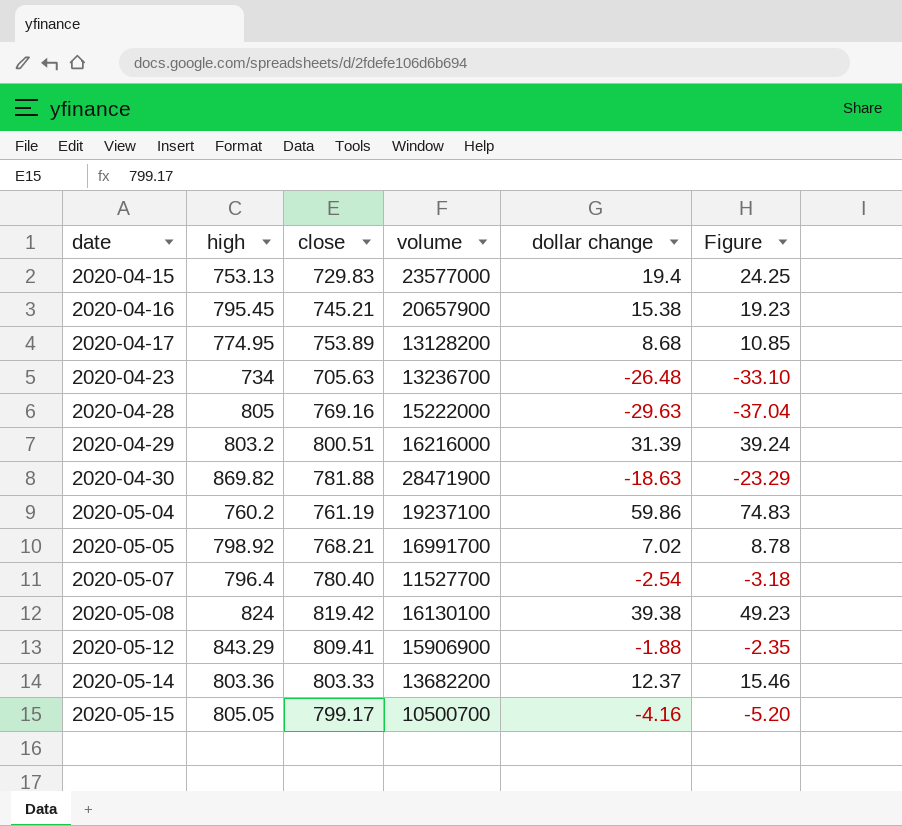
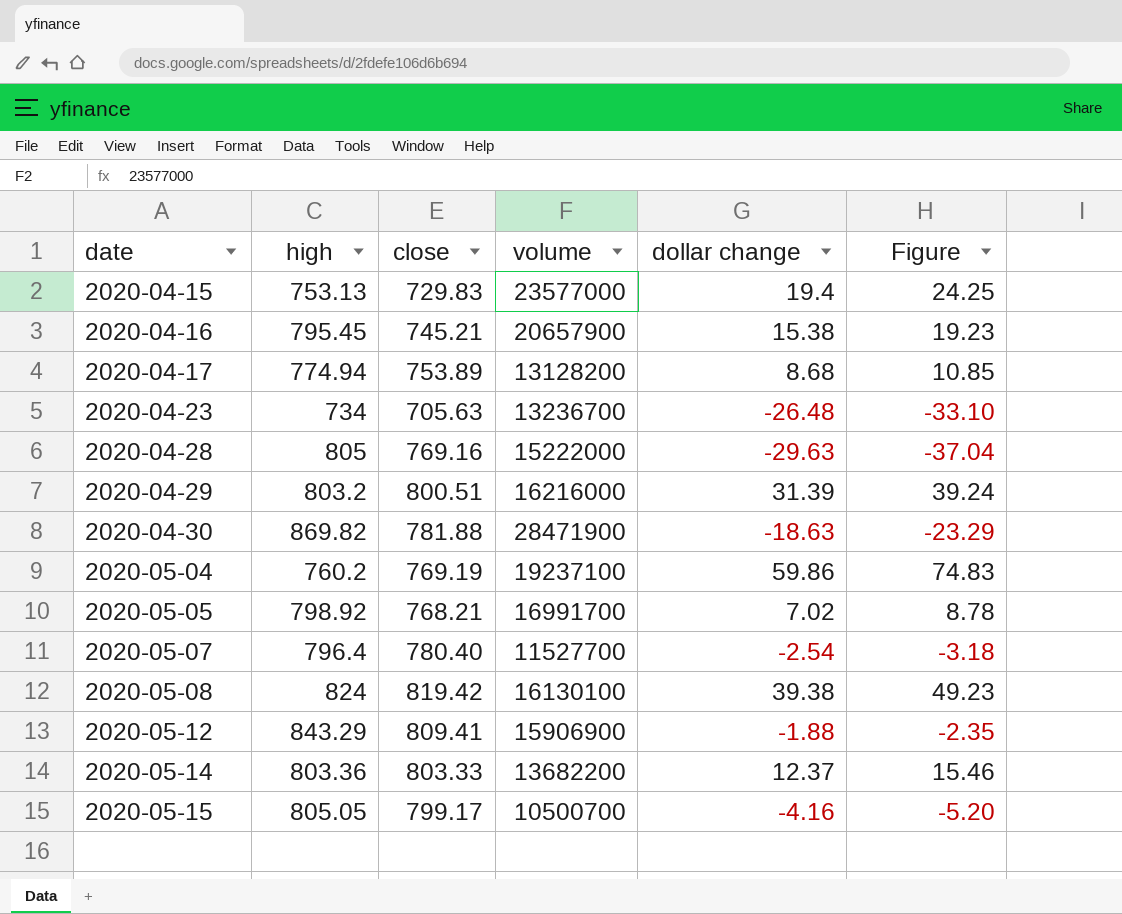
2020-04-17 | high: 774.95 -> 774.94
2020-05-04 | close: 761.19 -> 769.19

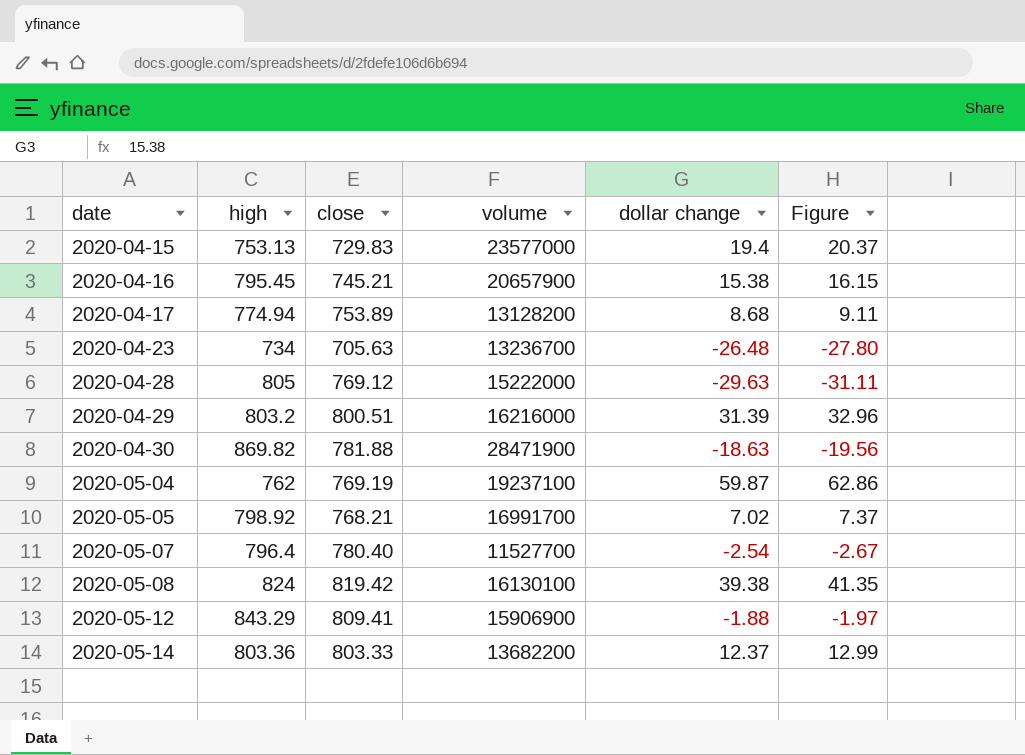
column Figure | formula: [dollar change] * 1.25 -> [dollar change] * 1.05
row 2020-05-15: 805.05 | 799.17 | 10500700 | -4.16 | -5.20 -> none
2020-04-28 | close: 769.16 -> 769.12
2020-05-04 | high: 760.2 -> 762
2020-05-04 | dollar change: 59.86 -> 59.87

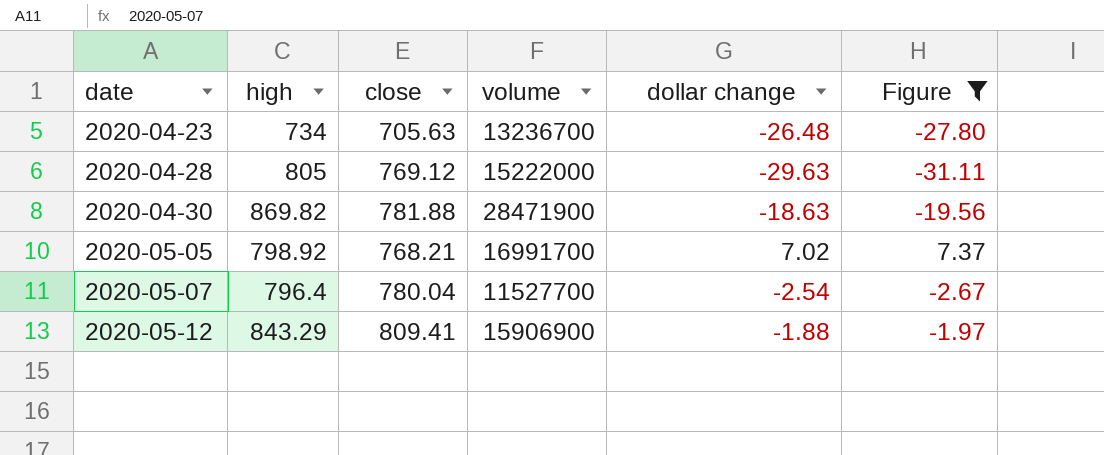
filter: none -> Figure <= 7.37
2020-05-07 | close: 780.40 -> 780.04

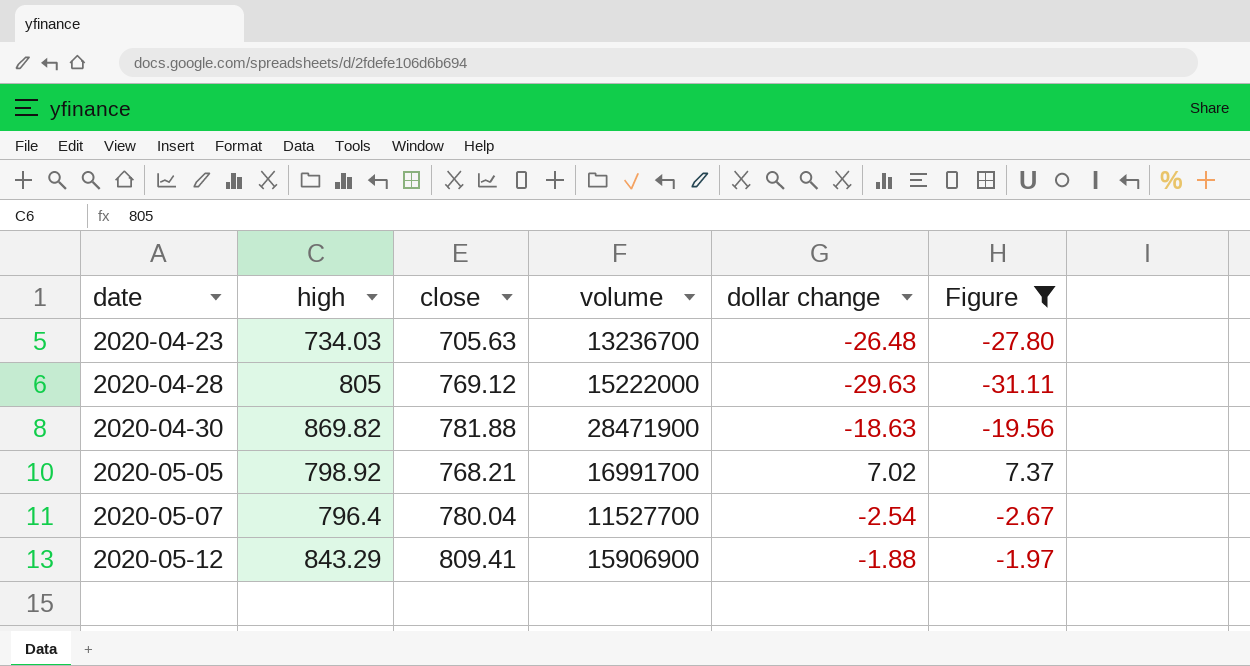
2020-04-23 | high: 734 -> 734.03

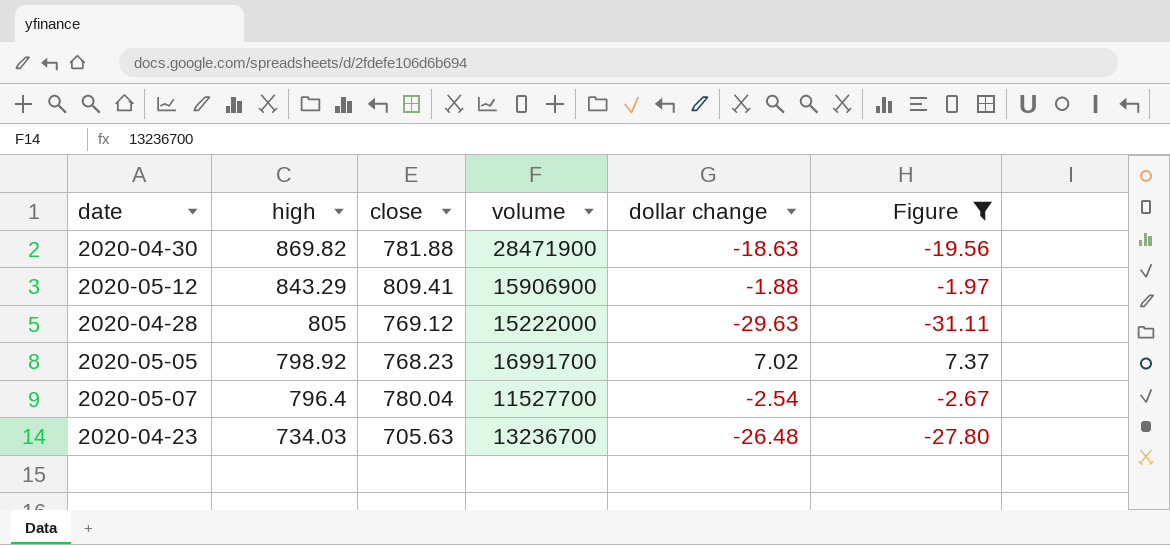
row order: date ascending -> high descending
2020-05-05 | close: 768.21 -> 768.23

